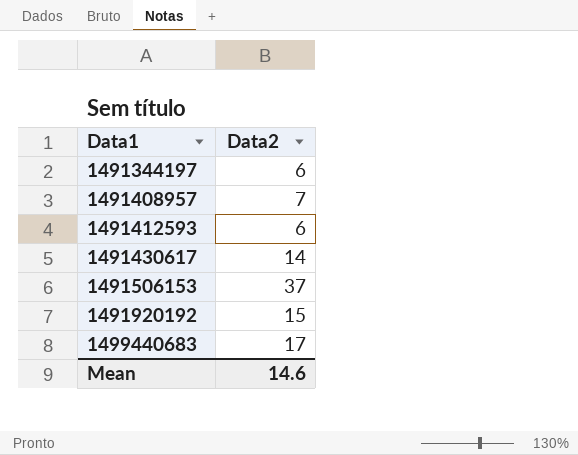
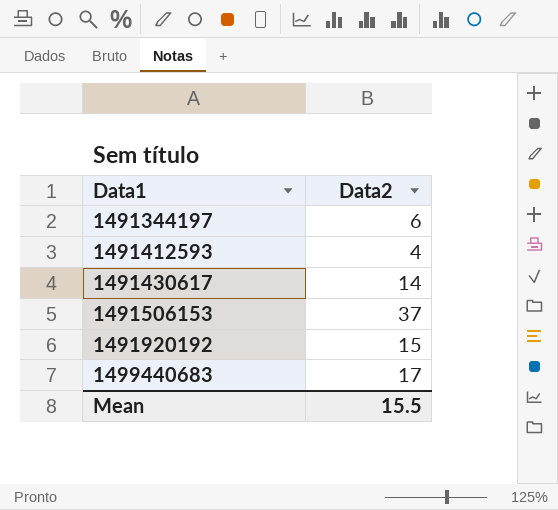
row 1491408957: 7 -> none
1491412593 | Data2: 6 -> 4
Mean | Data2: 14.6 -> 15.5

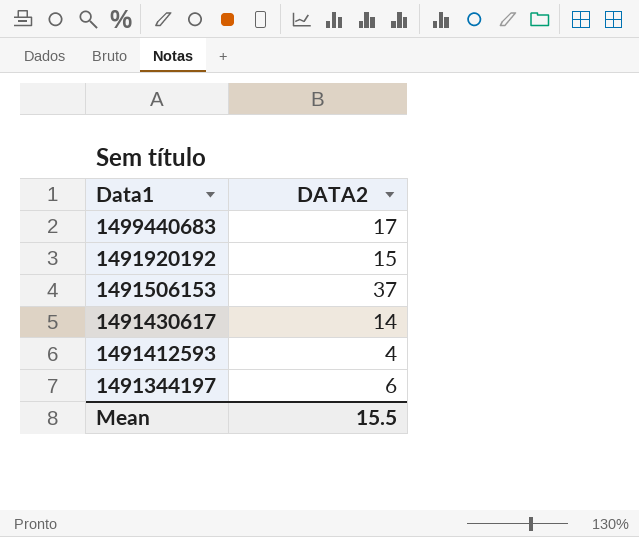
row order: Data1 ascending -> Data1 descending
column name: Data2 -> DATA2

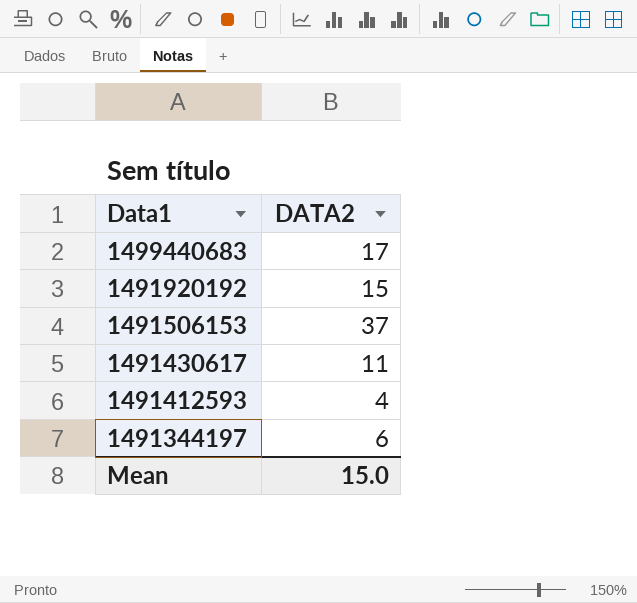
1491430617 | DATA2: 14 -> 11
Mean | DATA2: 15.5 -> 15.0

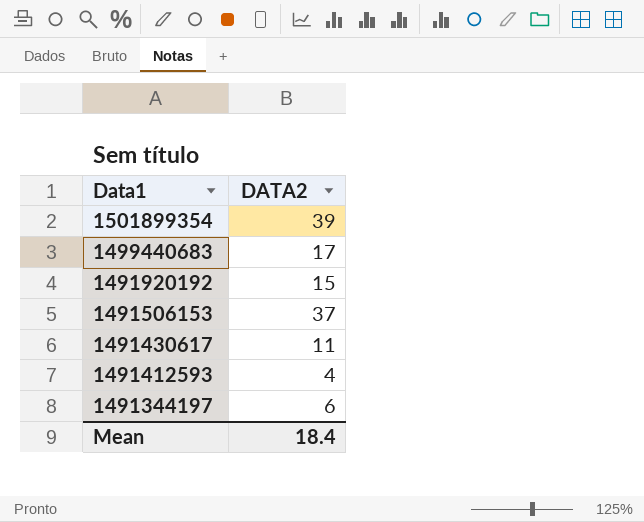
row 1501899354: none -> 39
Mean | DATA2: 15.0 -> 18.4

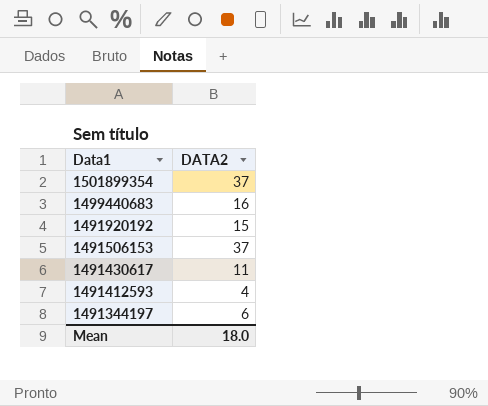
1501899354 | DATA2: 39 -> 37
1499440683 | DATA2: 17 -> 16
Mean | DATA2: 18.4 -> 18.0

